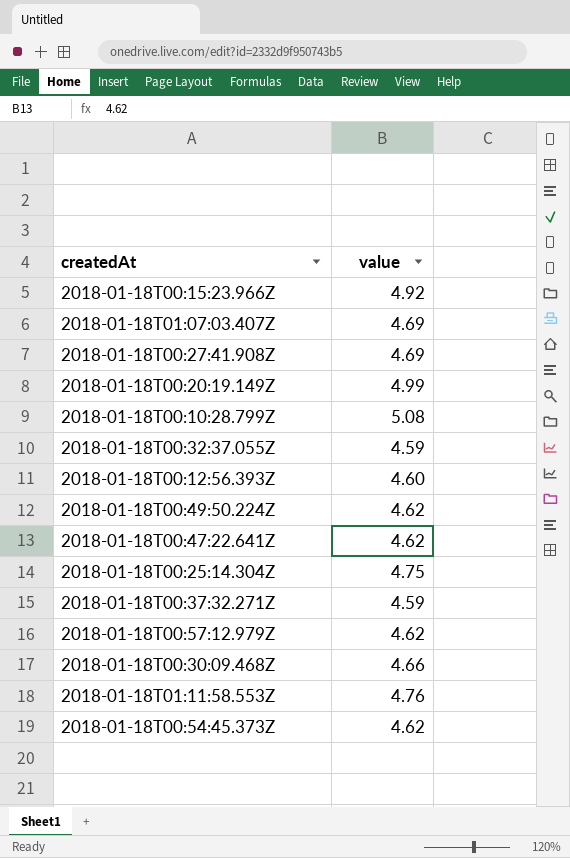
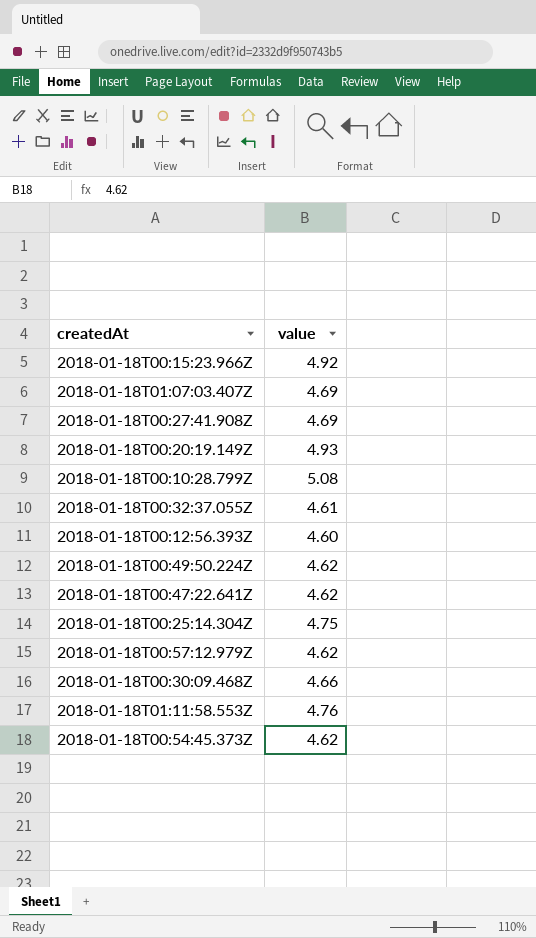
row 2018-01-18T00:37:32.271Z: 4.59 -> none
2018-01-18T00:20:19.149Z | value: 4.99 -> 4.93
2018-01-18T00:32:37.055Z | value: 4.59 -> 4.61

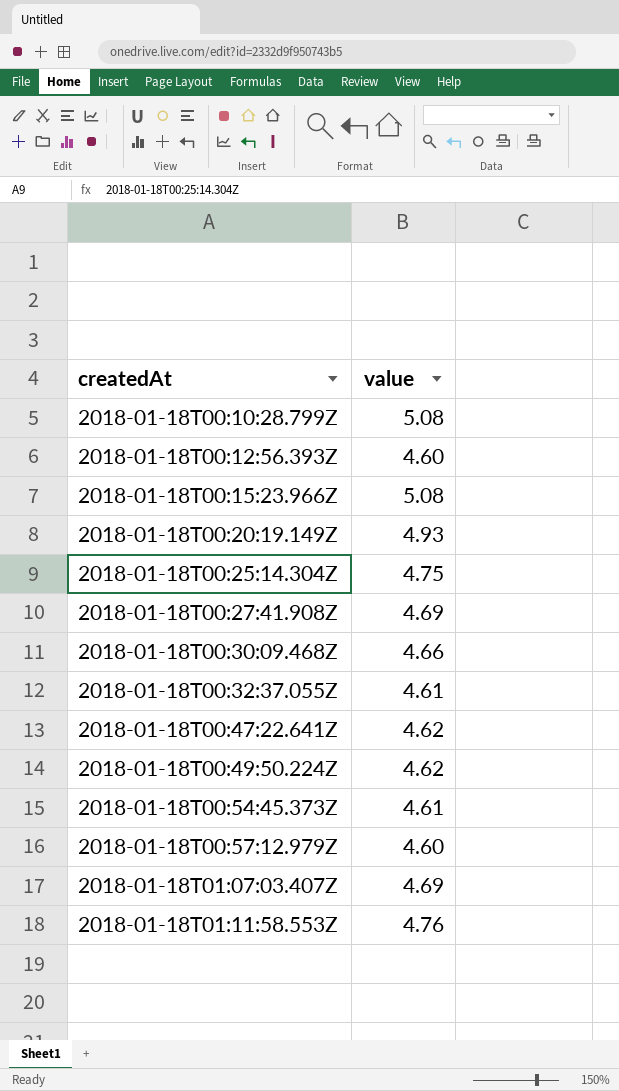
row order: none -> createdAt ascending
2018-01-18T00:15:23.966Z | value: 4.92 -> 5.08
2018-01-18T00:54:45.373Z | value: 4.62 -> 4.61
2018-01-18T00:57:12.979Z | value: 4.62 -> 4.60

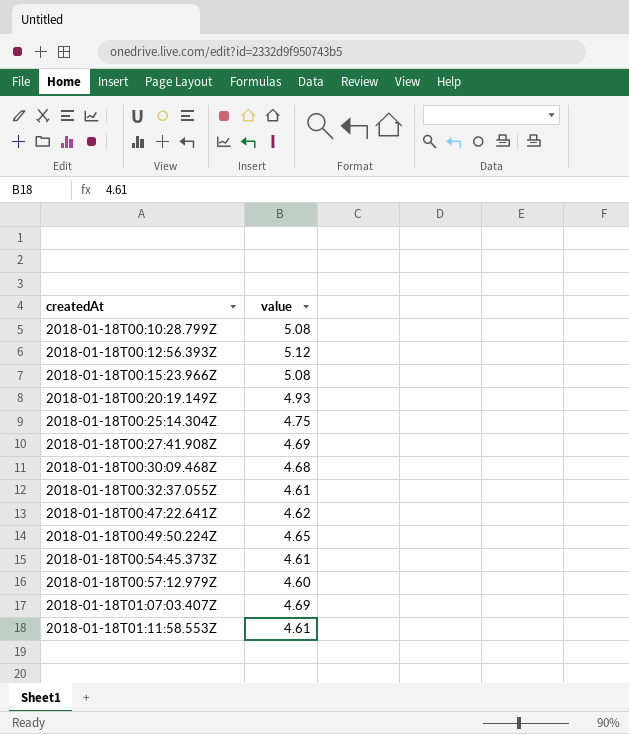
2018-01-18T00:12:56.393Z | value: 4.60 -> 5.12
2018-01-18T00:30:09.468Z | value: 4.66 -> 4.68
2018-01-18T00:49:50.224Z | value: 4.62 -> 4.65
2018-01-18T01:11:58.553Z | value: 4.76 -> 4.61

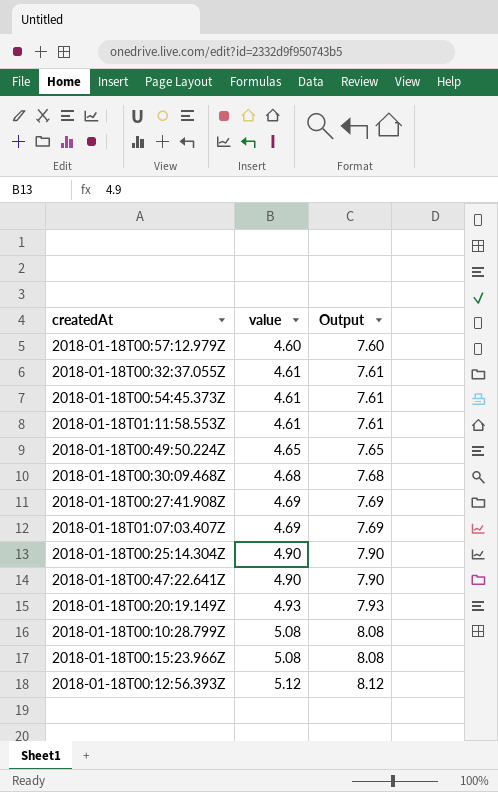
row order: createdAt ascending -> value ascending
column Output | formula: none -> [value] + 3
2018-01-18T00:25:14.304Z | value: 4.75 -> 4.90
2018-01-18T00:47:22.641Z | value: 4.62 -> 4.90

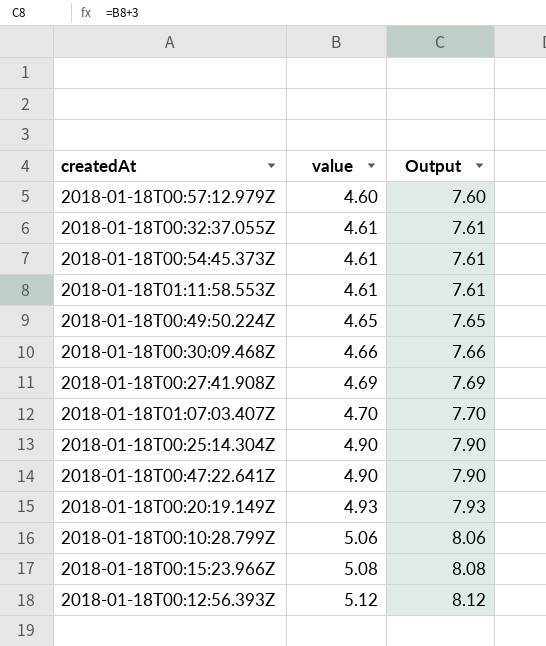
2018-01-18T00:30:09.468Z | value: 4.68 -> 4.66
2018-01-18T00:30:09.468Z | Output: 7.68 -> 7.66
2018-01-18T01:07:03.407Z | value: 4.69 -> 4.70
2018-01-18T01:07:03.407Z | Output: 7.69 -> 7.70
2018-01-18T00:10:28.799Z | value: 5.08 -> 5.06
2018-01-18T00:10:28.799Z | Output: 8.08 -> 8.06

